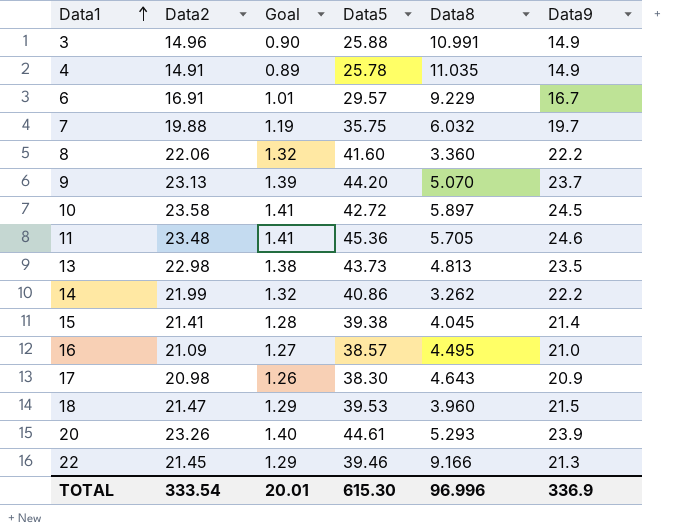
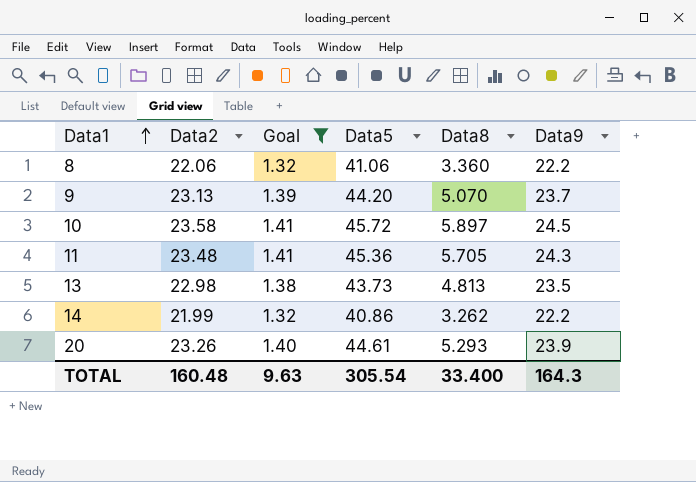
filter: none -> Goal >= 1.32
8 | Data5: 41.60 -> 41.06
10 | Data5: 42.72 -> 45.72
11 | Data9: 24.6 -> 24.3
TOTAL | Data2: 333.54 -> 160.48
TOTAL | Goal: 20.01 -> 9.63
TOTAL | Data5: 615.30 -> 305.54
TOTAL | Data8: 96.996 -> 33.400
TOTAL | Data9: 336.9 -> 164.3

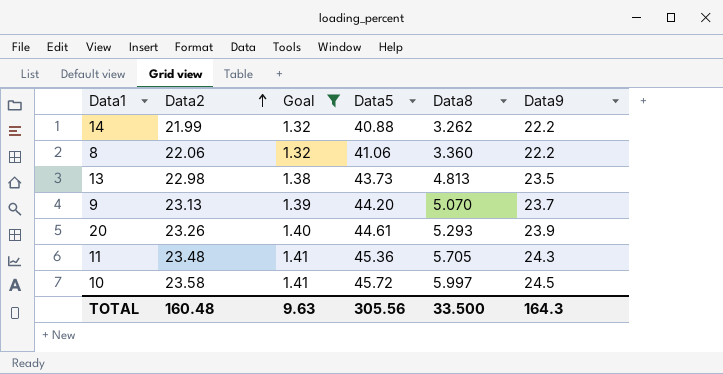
row order: Data1 ascending -> Data2 ascending
14 | Data5: 40.86 -> 40.88
10 | Data8: 5.897 -> 5.997
TOTAL | Data5: 305.54 -> 305.56
TOTAL | Data8: 33.400 -> 33.500

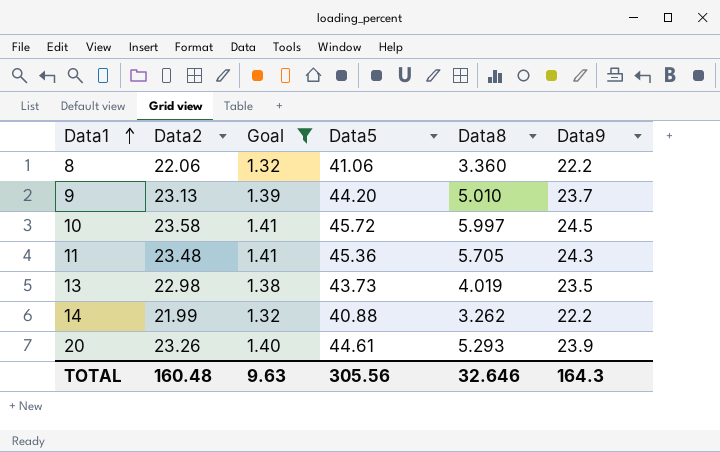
row order: Data2 ascending -> Data1 ascending
9 | Data8: 5.070 -> 5.010
13 | Data8: 4.813 -> 4.019
TOTAL | Data8: 33.500 -> 32.646

